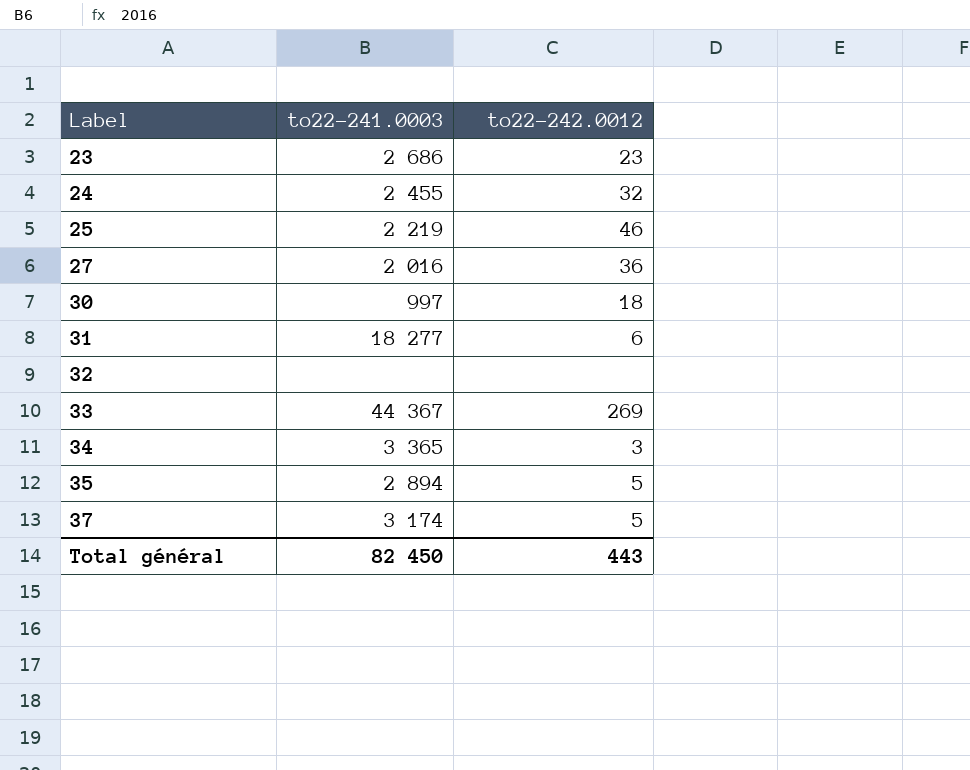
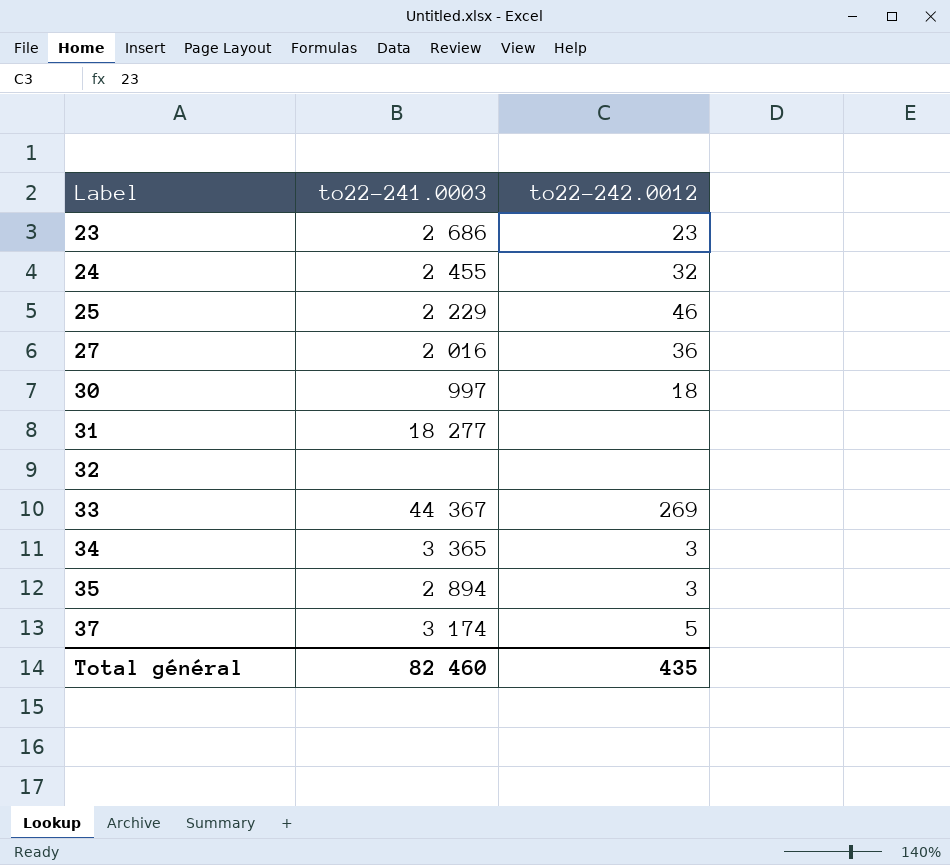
25 | to22-241.0003: 2 219 -> 2 229
31 | to22-242.0012: 6 -> none
35 | to22-242.0012: 5 -> 3
Total général | to22-241.0003: 82 450 -> 82 460
Total général | to22-242.0012: 443 -> 435

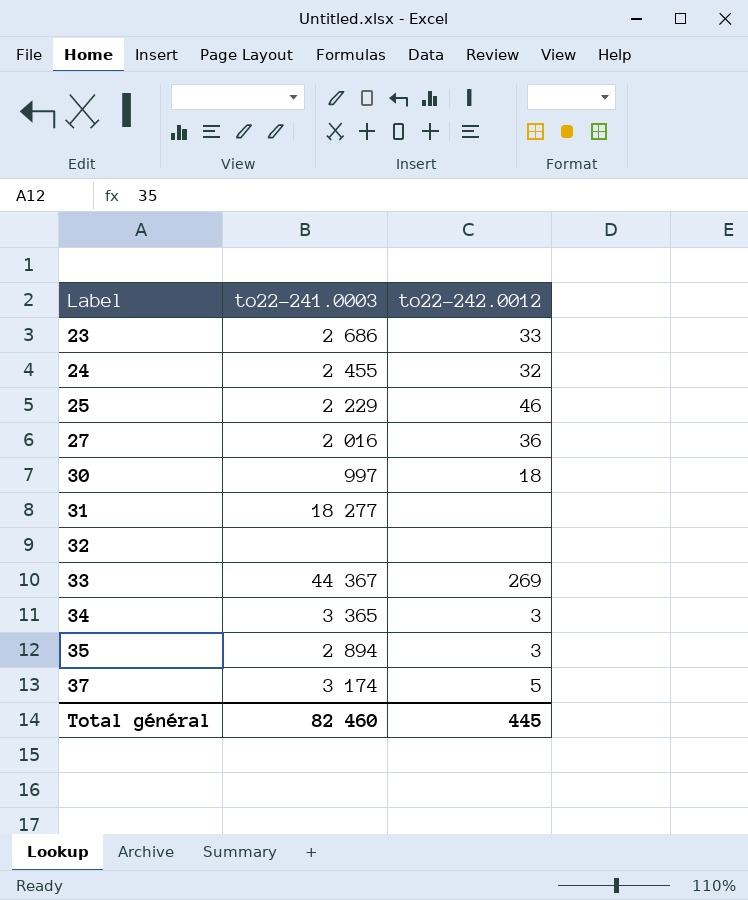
23 | to22-242.0012: 23 -> 33
Total général | to22-242.0012: 435 -> 445

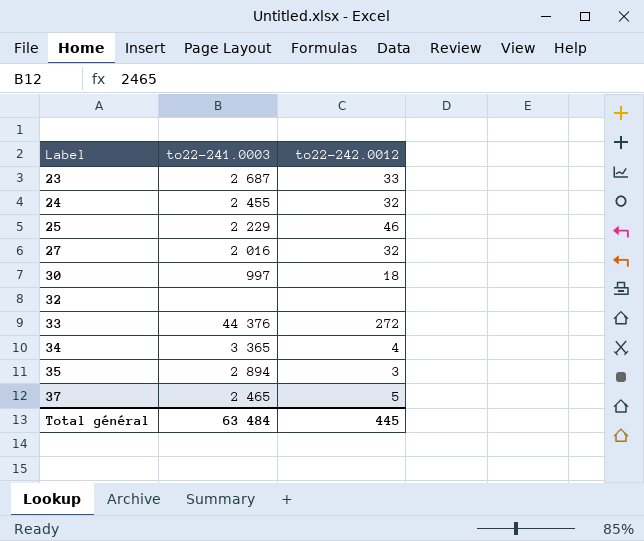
row 31: 18 277 | none -> none
23 | to22-241.0003: 2 686 -> 2 687
27 | to22-242.0012: 36 -> 32
33 | to22-241.0003: 44 367 -> 44 376
33 | to22-242.0012: 269 -> 272
34 | to22-242.0012: 3 -> 4
37 | to22-241.0003: 3 174 -> 2 465
Total général | to22-241.0003: 82 460 -> 63 484

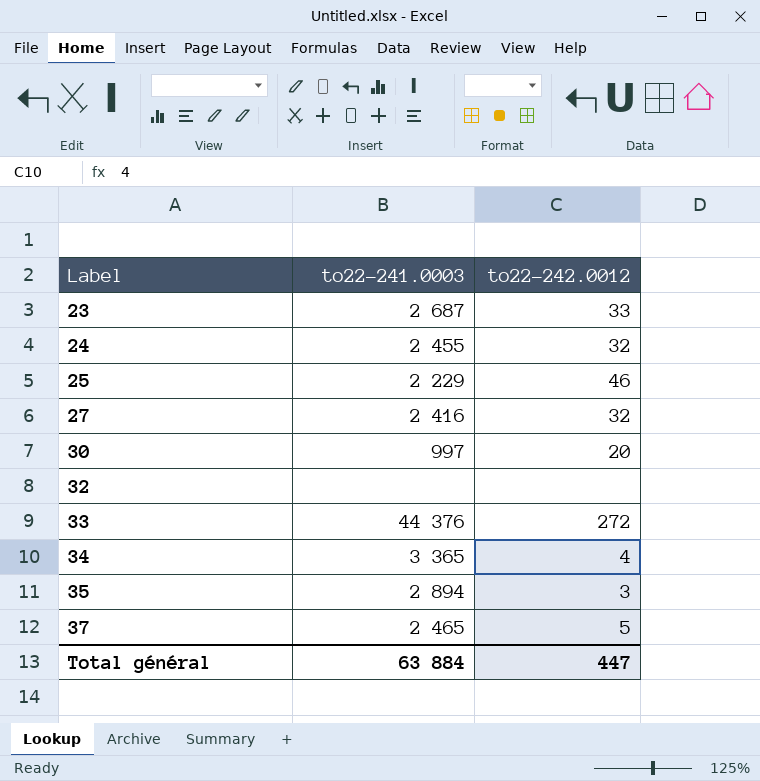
27 | to22-241.0003: 2 016 -> 2 416
30 | to22-242.0012: 18 -> 20
Total général | to22-241.0003: 63 484 -> 63 884
Total général | to22-242.0012: 445 -> 447

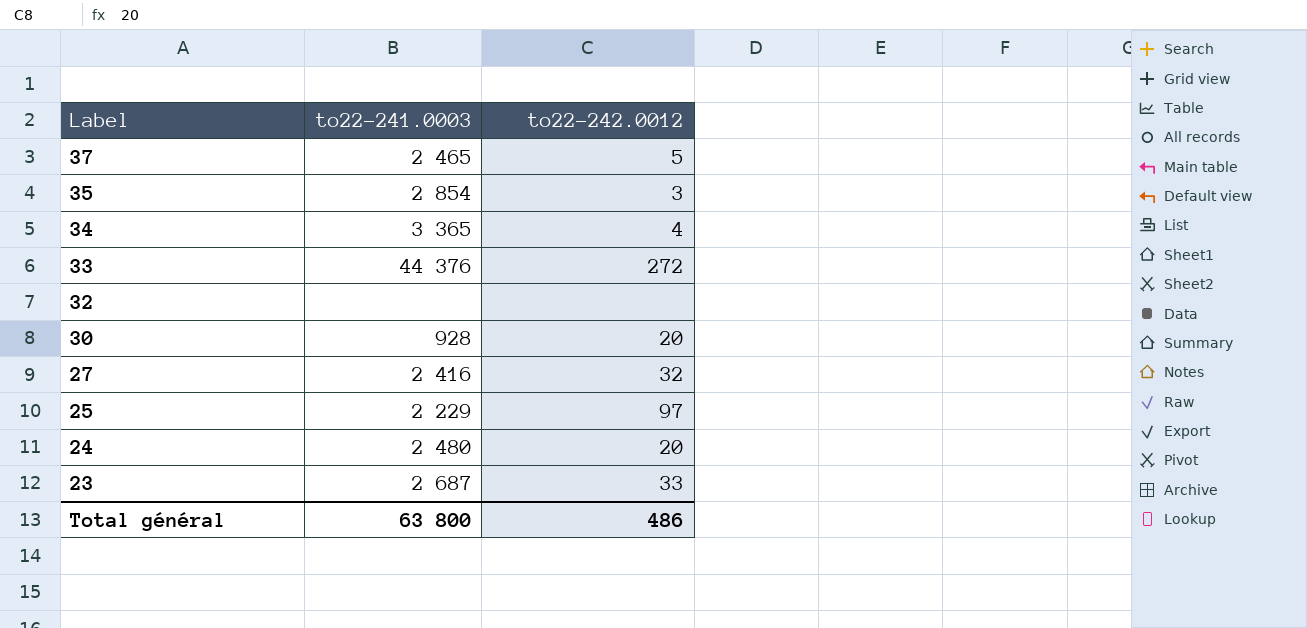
row order: Label ascending -> Label descending
35 | to22-241.0003: 2 894 -> 2 854
30 | to22-241.0003: 997 -> 928
25 | to22-242.0012: 46 -> 97
24 | to22-241.0003: 2 455 -> 2 480
24 | to22-242.0012: 32 -> 20
Total général | to22-241.0003: 63 884 -> 63 800
Total général | to22-242.0012: 447 -> 486

